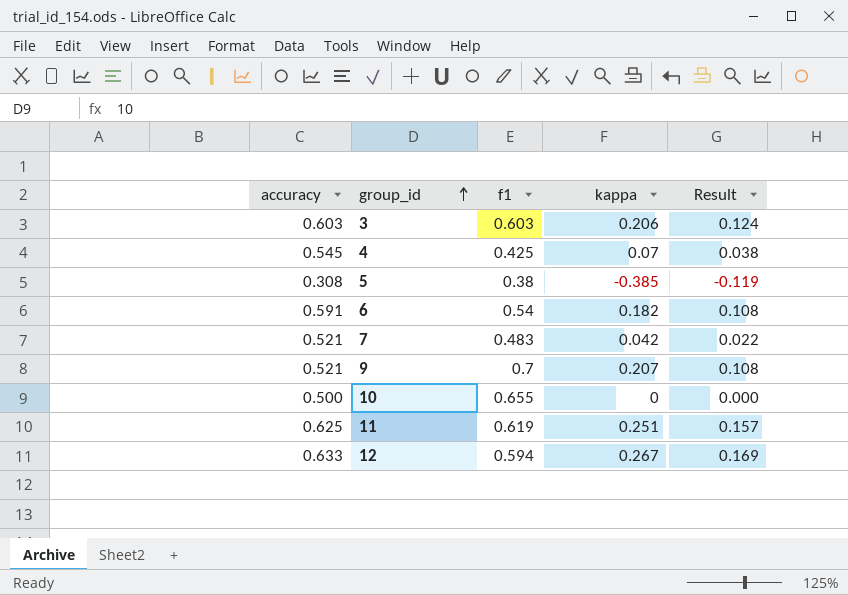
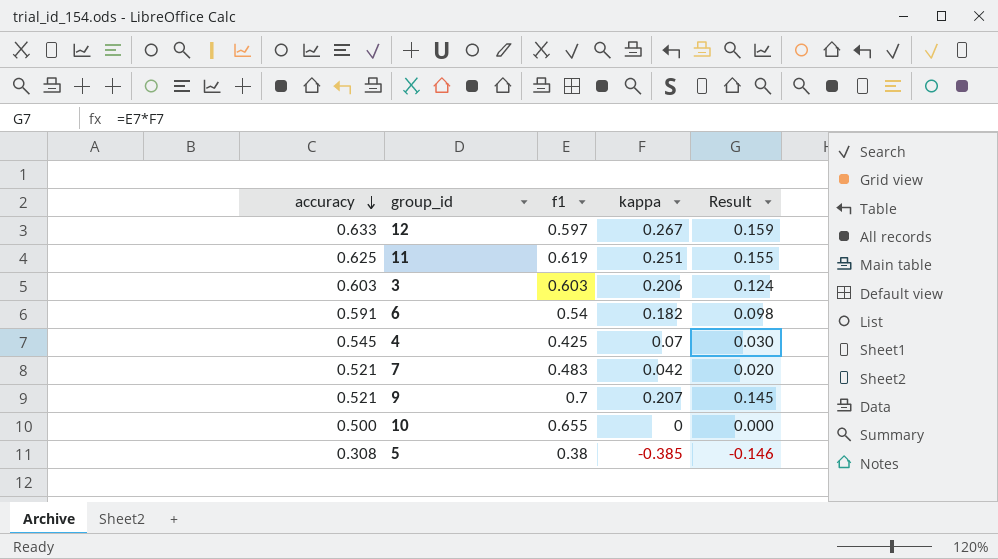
row order: group_id ascending -> accuracy descending
column Result | formula: [accuracy] * [kappa] -> [f1] * [kappa]
12 | f1: 0.594 -> 0.597

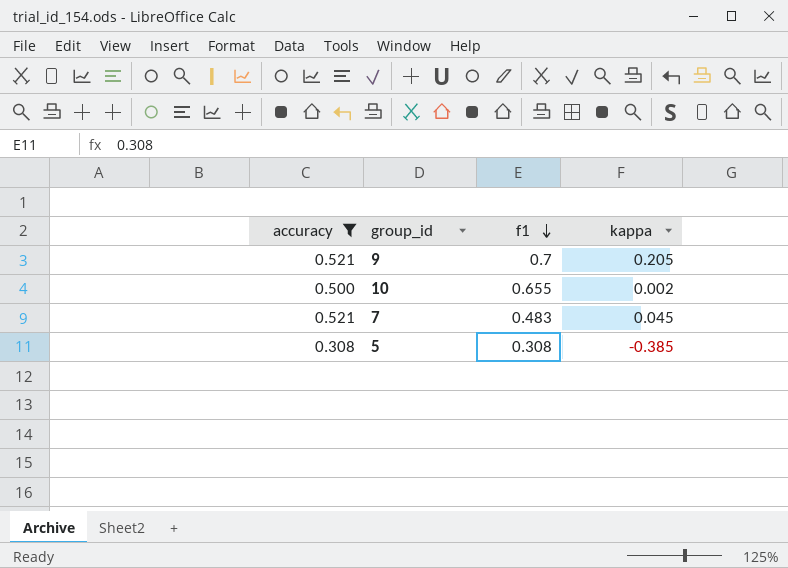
filter: none -> accuracy <= 0.521
row order: accuracy descending -> f1 descending
column Result | formula: [f1] * [kappa] -> none
9 | kappa: 0.207 -> 0.205
10 | kappa: 0 -> 0.002
7 | kappa: 0.042 -> 0.045
5 | f1: 0.38 -> 0.308

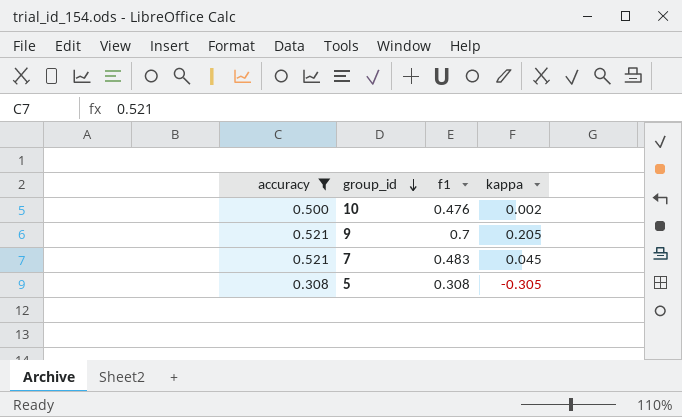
row order: f1 descending -> group_id descending
10 | f1: 0.655 -> 0.476
5 | kappa: -0.385 -> -0.305

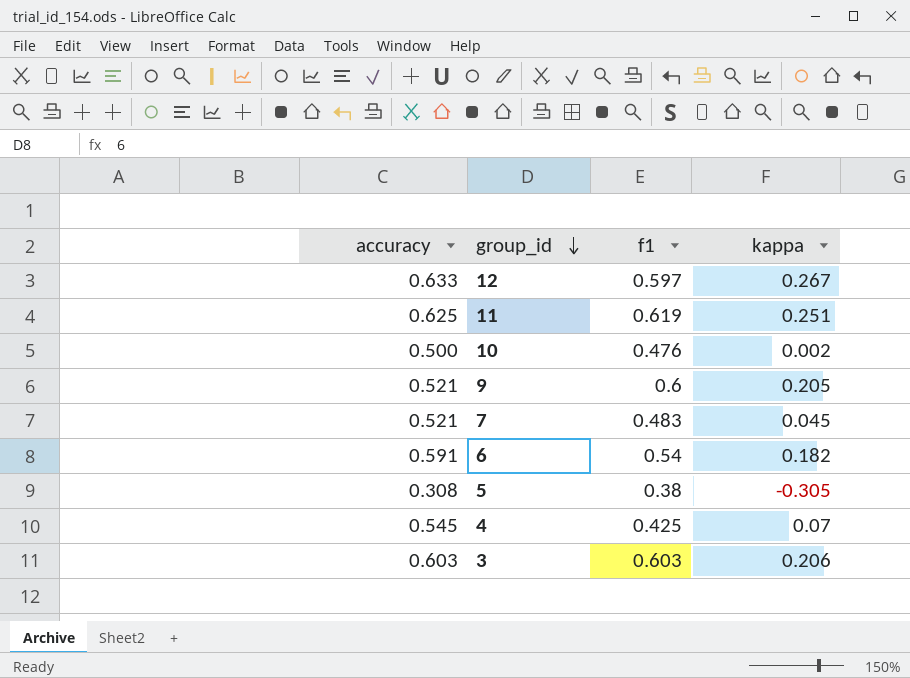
filter: accuracy <= 0.521 -> none
9 | f1: 0.7 -> 0.6
5 | f1: 0.308 -> 0.38

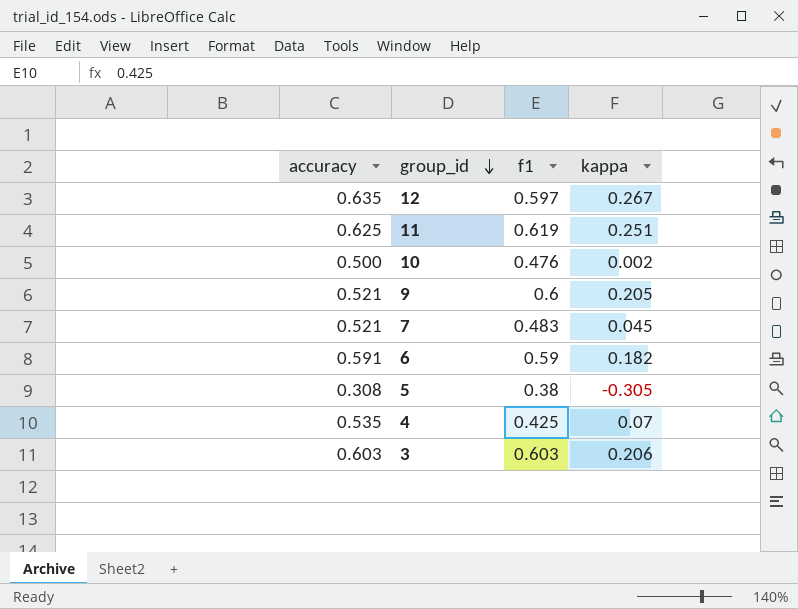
12 | accuracy: 0.633 -> 0.635
6 | f1: 0.54 -> 0.59
4 | accuracy: 0.545 -> 0.535

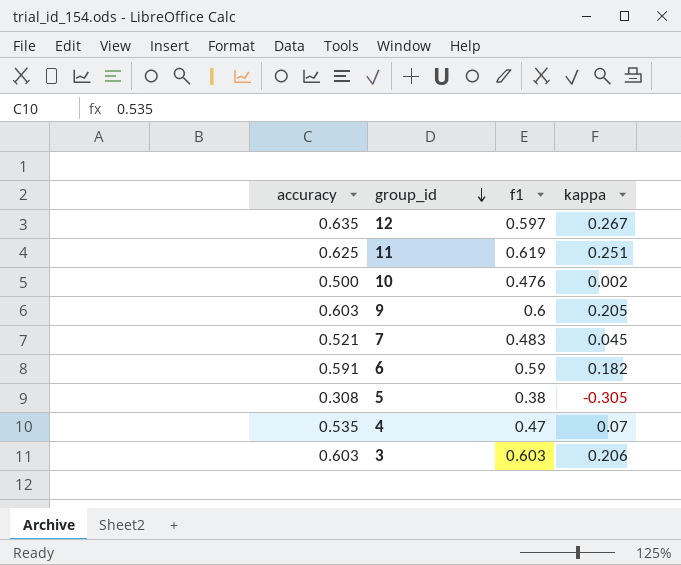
9 | accuracy: 0.521 -> 0.603
4 | f1: 0.425 -> 0.47

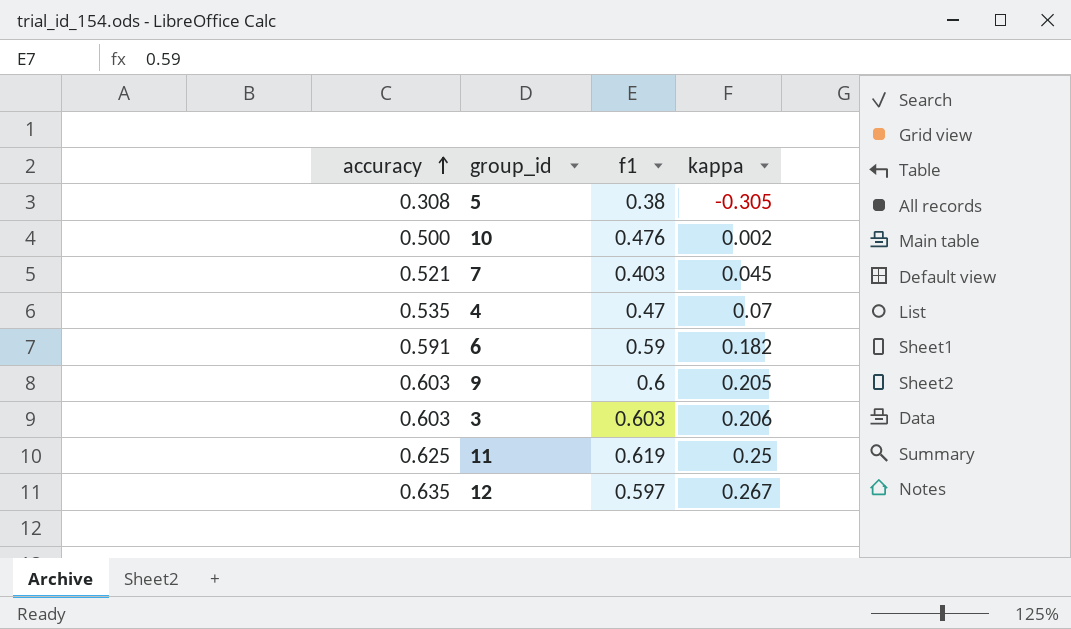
row order: group_id descending -> accuracy ascending
7 | f1: 0.483 -> 0.403
11 | kappa: 0.251 -> 0.25

